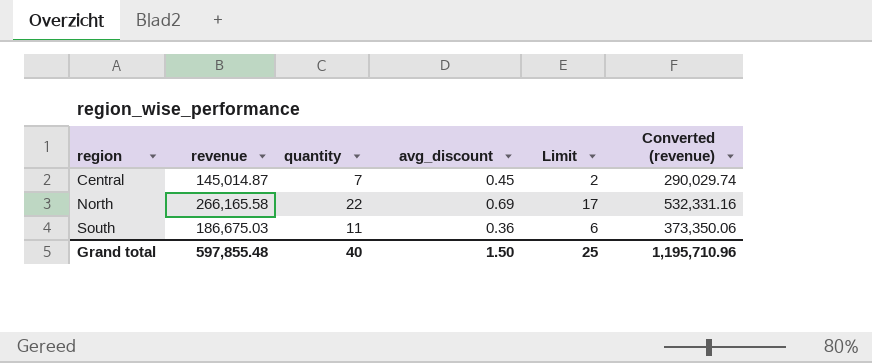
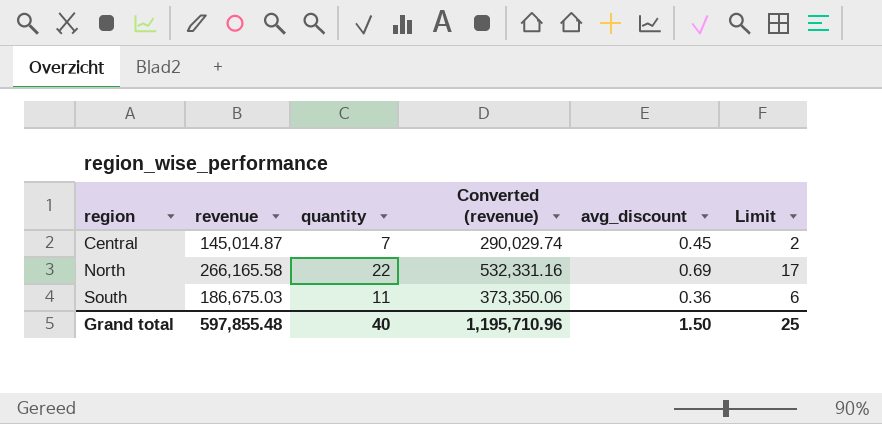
column Converted (revenue) | position: 6 -> 4

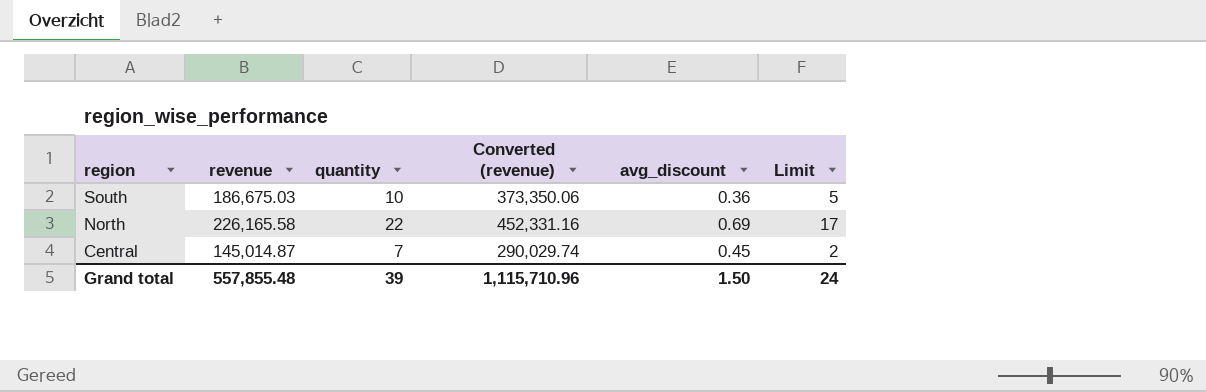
row order: region ascending -> region descending
South | quantity: 11 -> 10
South | Limit: 6 -> 5
North | revenue: 266,165.58 -> 226,165.58
North | Converted (revenue): 532,331.16 -> 452,331.16
Grand total | revenue: 597,855.48 -> 557,855.48
Grand total | quantity: 40 -> 39
Grand total | Converted (revenue): 1,195,710.96 -> 1,115,710.96
Grand total | Limit: 25 -> 24

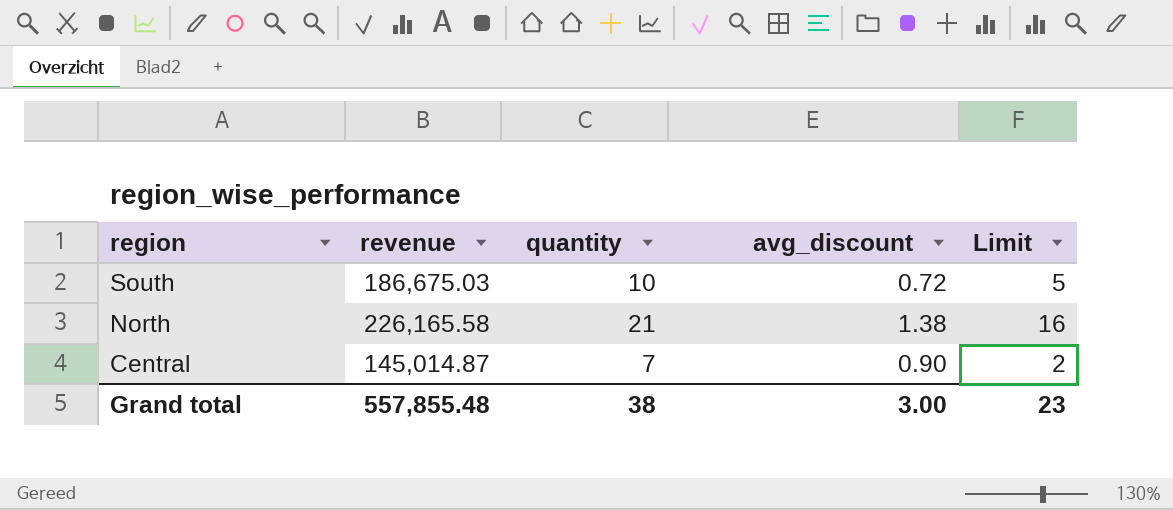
column Converted (revenue) | formula: [revenue] * 2 -> none
South | avg_discount: 0.36 -> 0.72
North | quantity: 22 -> 21
North | avg_discount: 0.69 -> 1.38
North | Limit: 17 -> 16
Central | avg_discount: 0.45 -> 0.90
Grand total | quantity: 39 -> 38
Grand total | avg_discount: 1.50 -> 3.00
Grand total | Limit: 24 -> 23

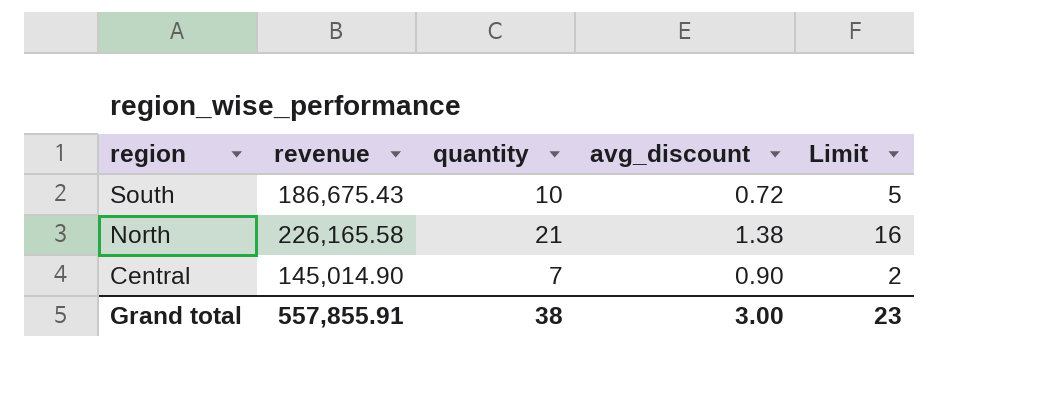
South | revenue: 186,675.03 -> 186,675.43
Central | revenue: 145,014.87 -> 145,014.90
Grand total | revenue: 557,855.48 -> 557,855.91

